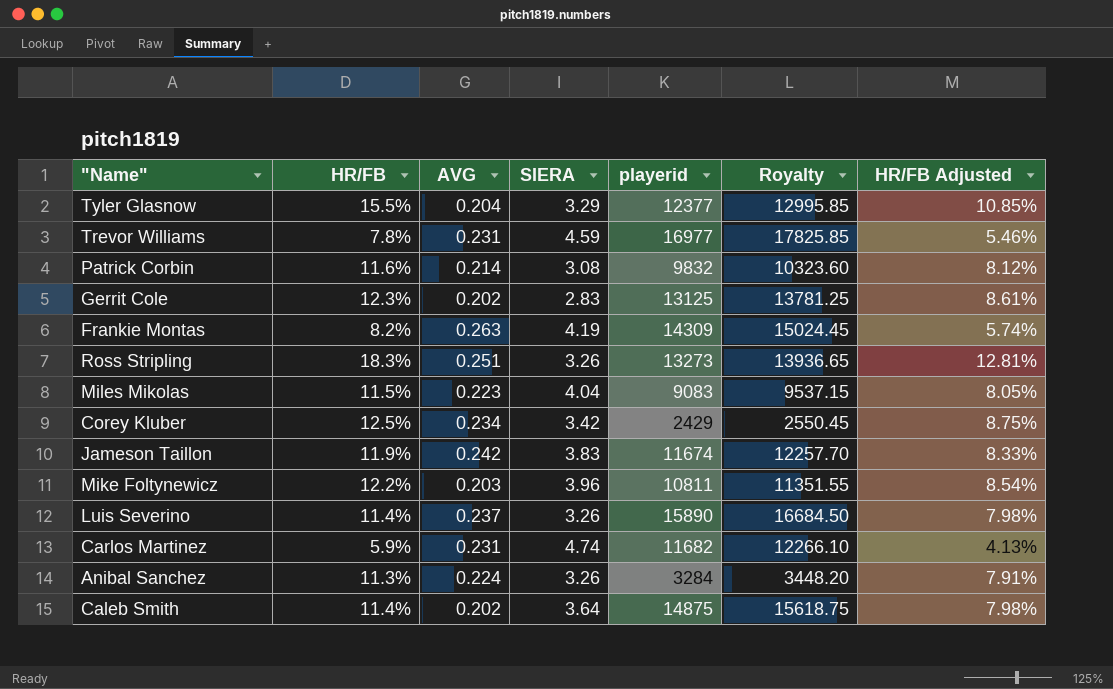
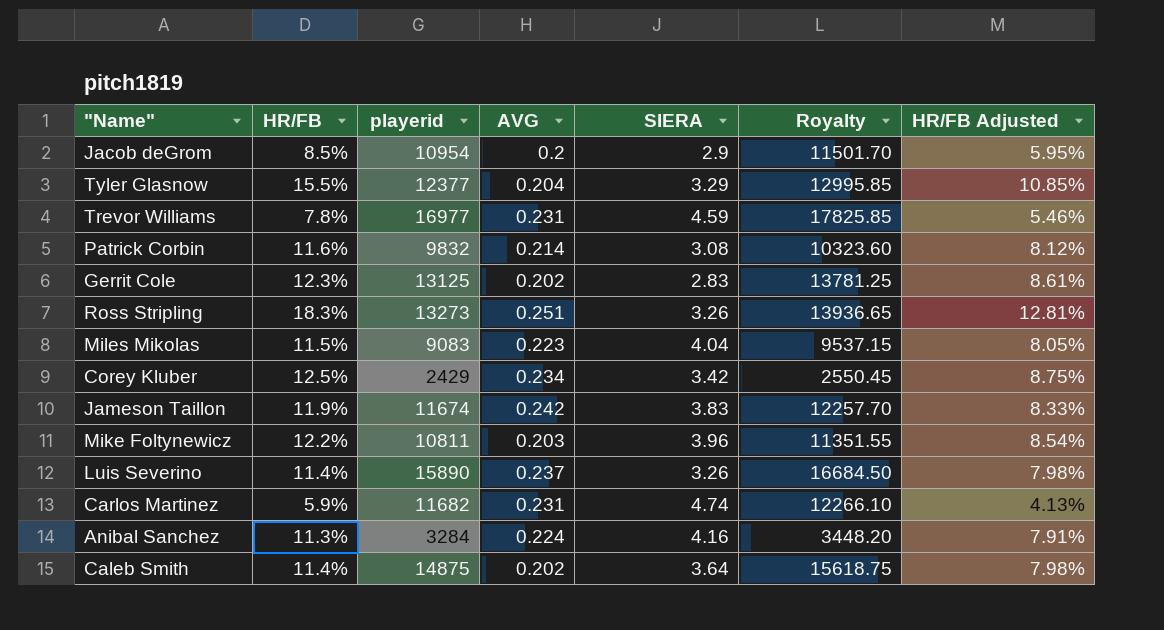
column playerid | position: 5 -> 3
row Frankie Montas: 8.2% | 0.263 | 4.19 | 14309 | 15024.45 | 5.74% -> none
row Jacob deGrom: none -> 8.5% | 10954 | 0.2 | 2.9 | 11501.70 | 5.95%
Anibal Sanchez | SIERA: 3.26 -> 4.16

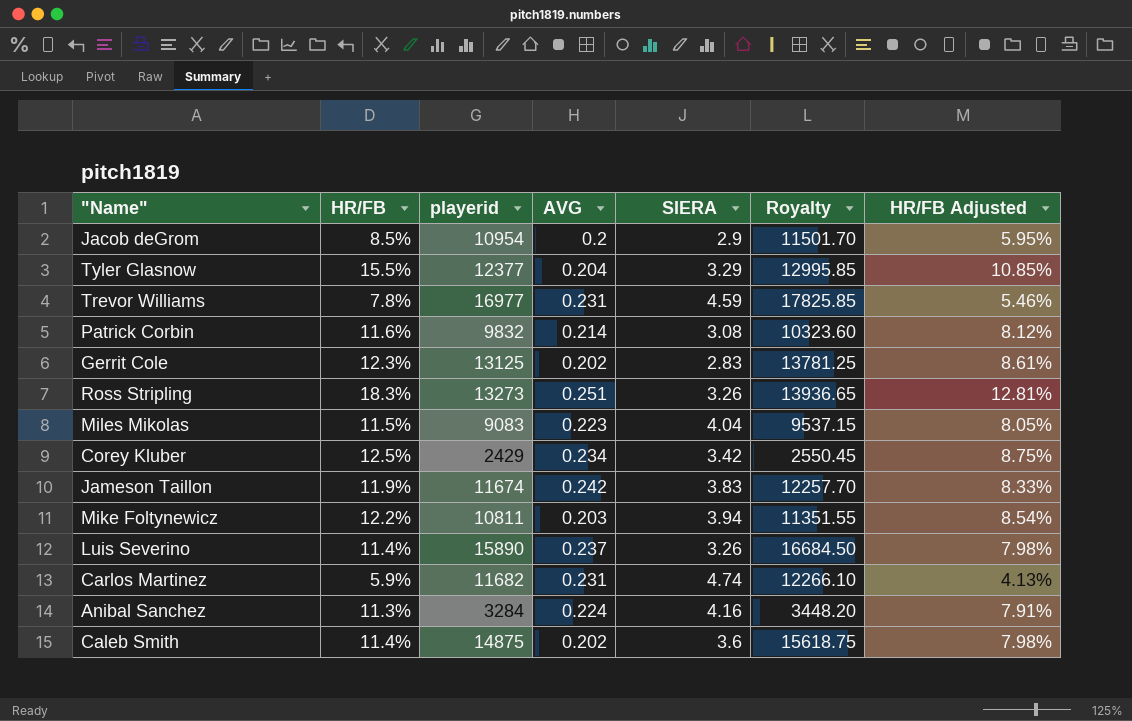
Mike Foltynewicz | SIERA: 3.96 -> 3.94
Caleb Smith | SIERA: 3.64 -> 3.6

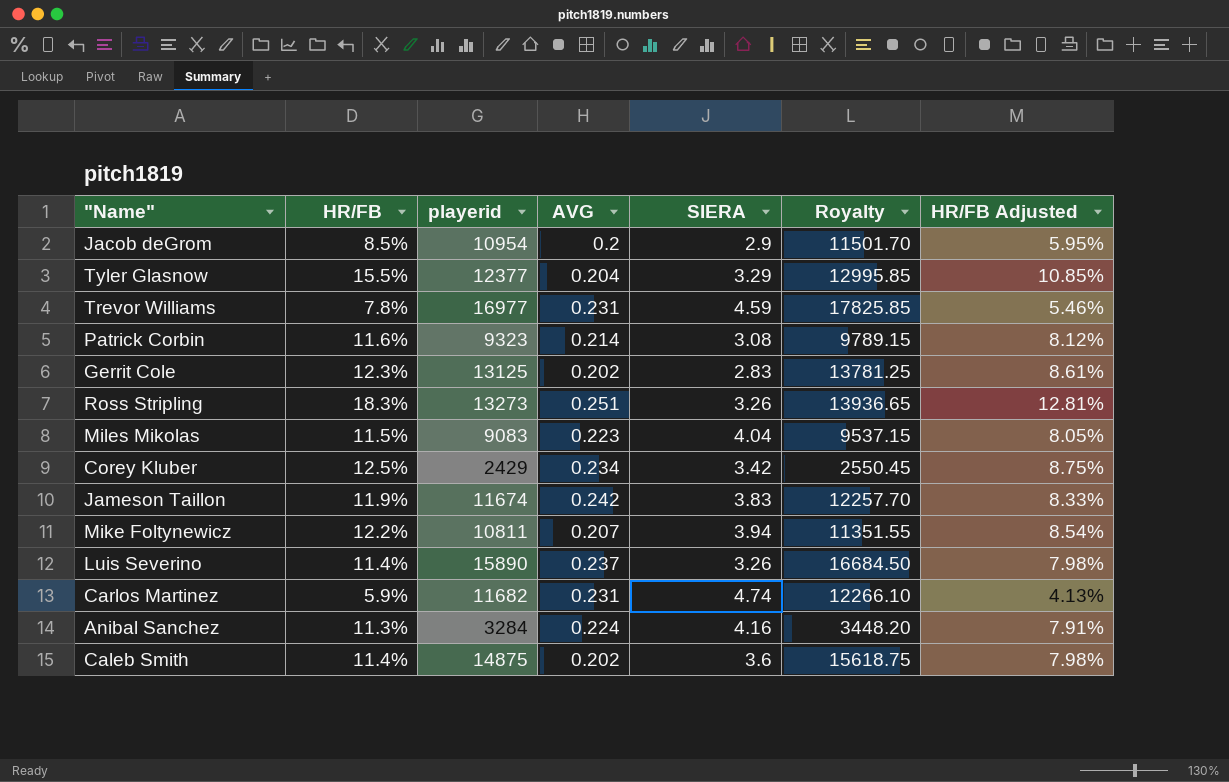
Patrick Corbin | playerid: 9832 -> 9323
Patrick Corbin | Royalty: 10323.60 -> 9789.15
Mike Foltynewicz | AVG: 0.203 -> 0.207

